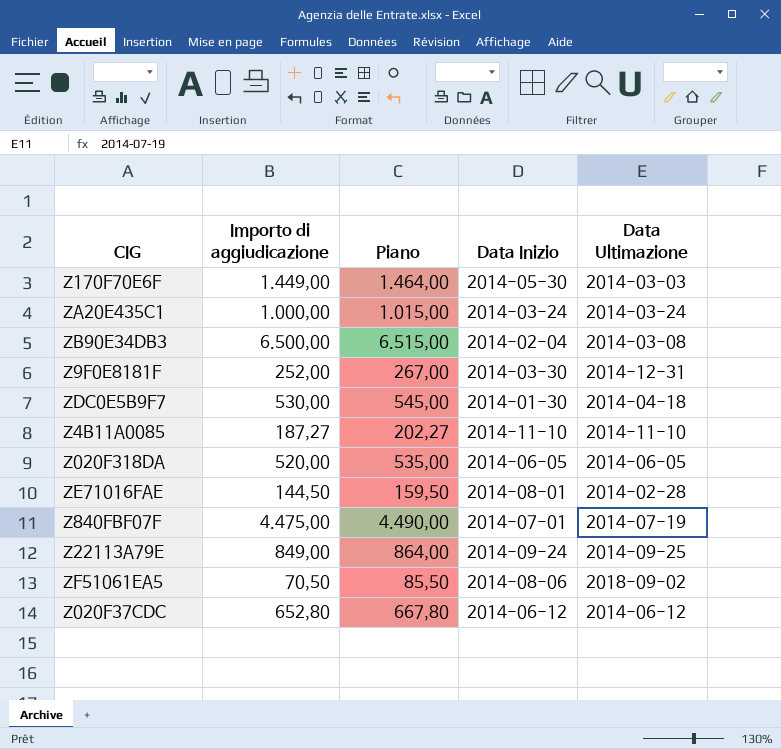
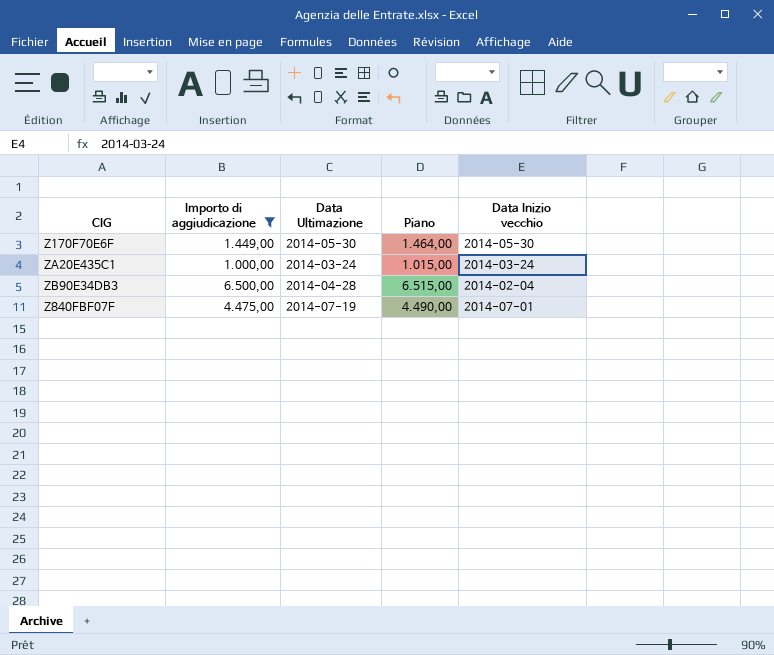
filter: none -> Importo di aggiudicazione >= 1.000,00
column Data Ultimazione | position: 5 -> 3
column name: Data Inizio -> Data Inizio vecchio
Z170F70E6F | Data Ultimazione: 2014-03-03 -> 2014-05-30
ZB90E34DB3 | Data Ultimazione: 2014-03-08 -> 2014-04-28

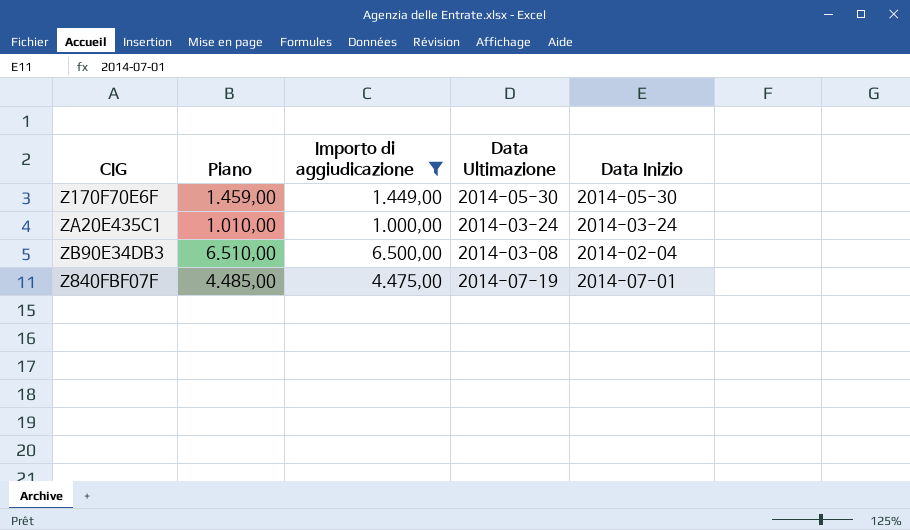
column Piano | formula: [Importo di aggiudicazione] + 15 -> [Importo di aggiudicazione] + 10
column Piano | position: 4 -> 2
column name: Data Inizio vecchio -> Data Inizio
ZB90E34DB3 | Data Ultimazione: 2014-04-28 -> 2014-03-08

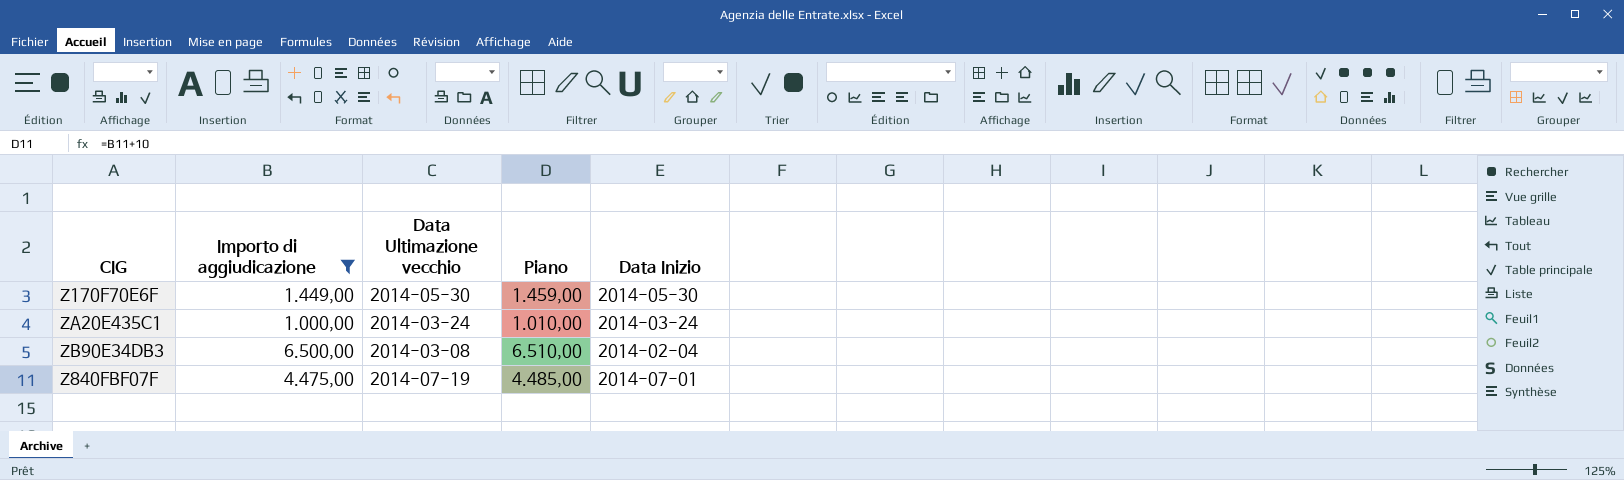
column name: Data Ultimazione -> Data Ultimazione vecchio
column Piano | position: 2 -> 4

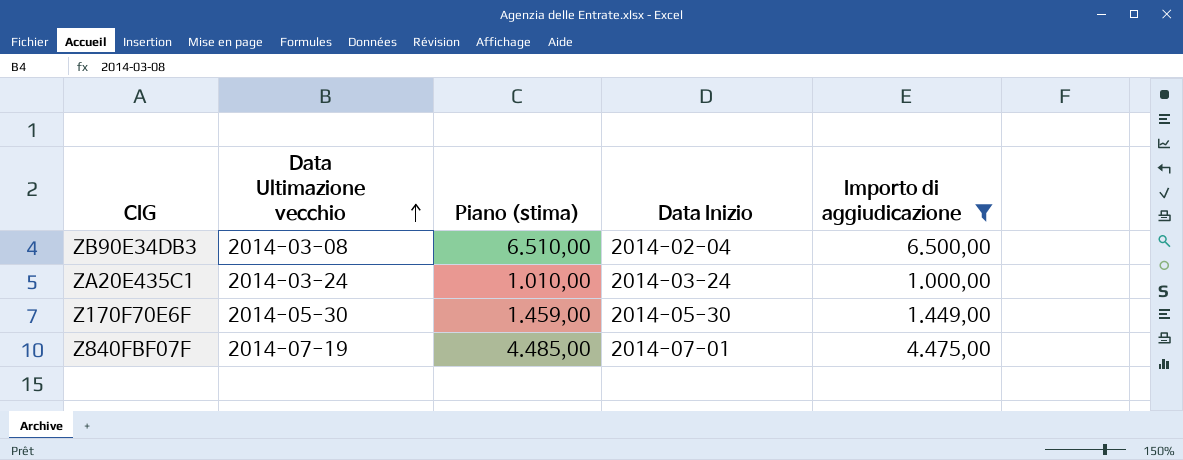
row order: none -> Data Ultimazione vecchio ascending
column name: Piano -> Piano (stima)
column Importo di aggiudicazione | position: 2 -> 5

